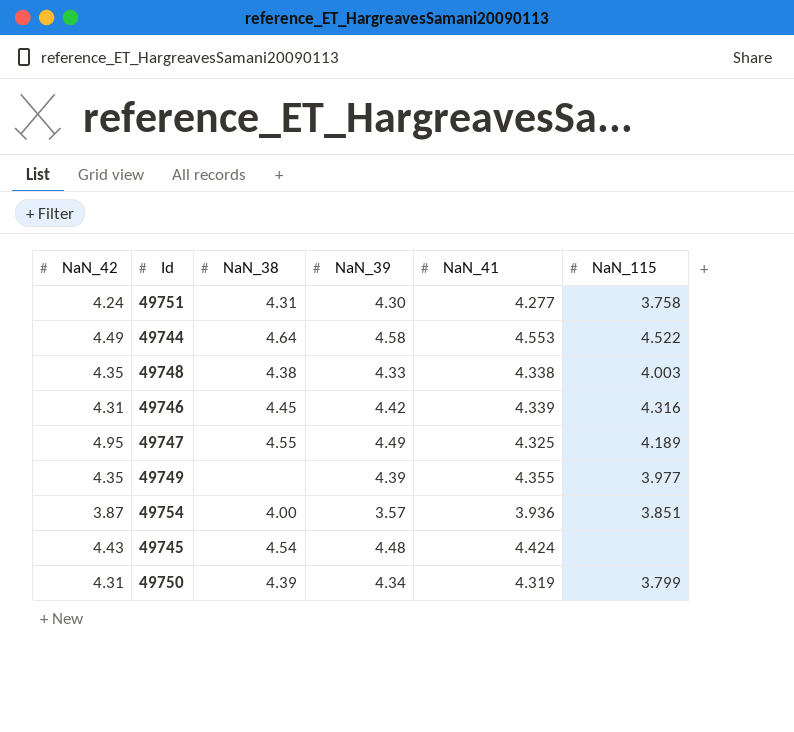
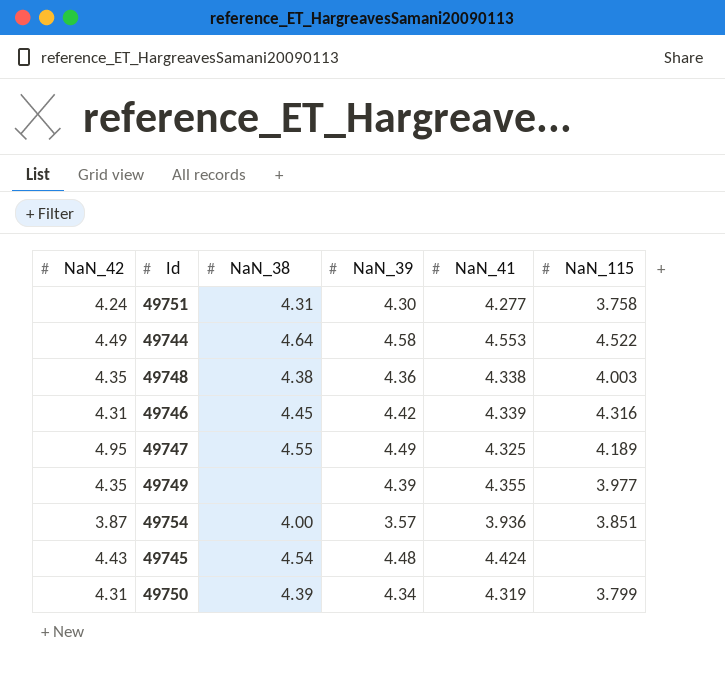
49748 | NaN_39: 4.33 -> 4.36

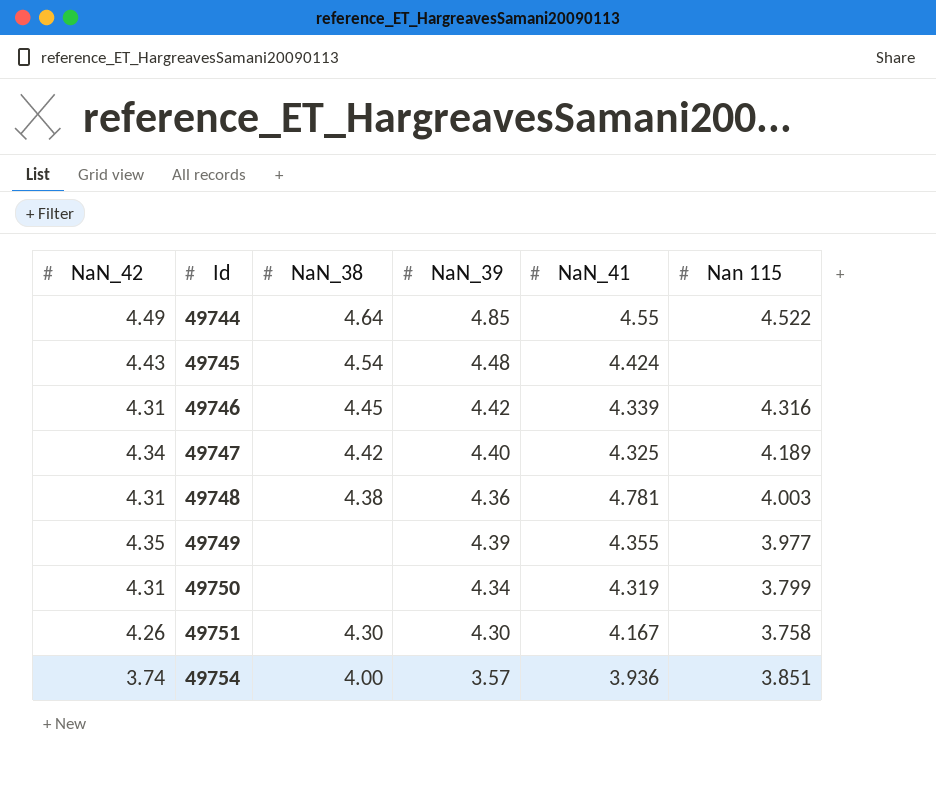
row order: none -> Id ascending
column name: NaN_115 -> Nan 115
49744 | NaN_39: 4.58 -> 4.85
49744 | NaN_41: 4.553 -> 4.55
49747 | NaN_42: 4.95 -> 4.34
49747 | NaN_38: 4.55 -> 4.42
49747 | NaN_39: 4.49 -> 4.40
49748 | NaN_42: 4.35 -> 4.31
49748 | NaN_41: 4.338 -> 4.781
49750 | NaN_38: 4.39 -> none
49751 | NaN_42: 4.24 -> 4.26
49751 | NaN_38: 4.31 -> 4.30
49751 | NaN_41: 4.277 -> 4.167
49754 | NaN_42: 3.87 -> 3.74

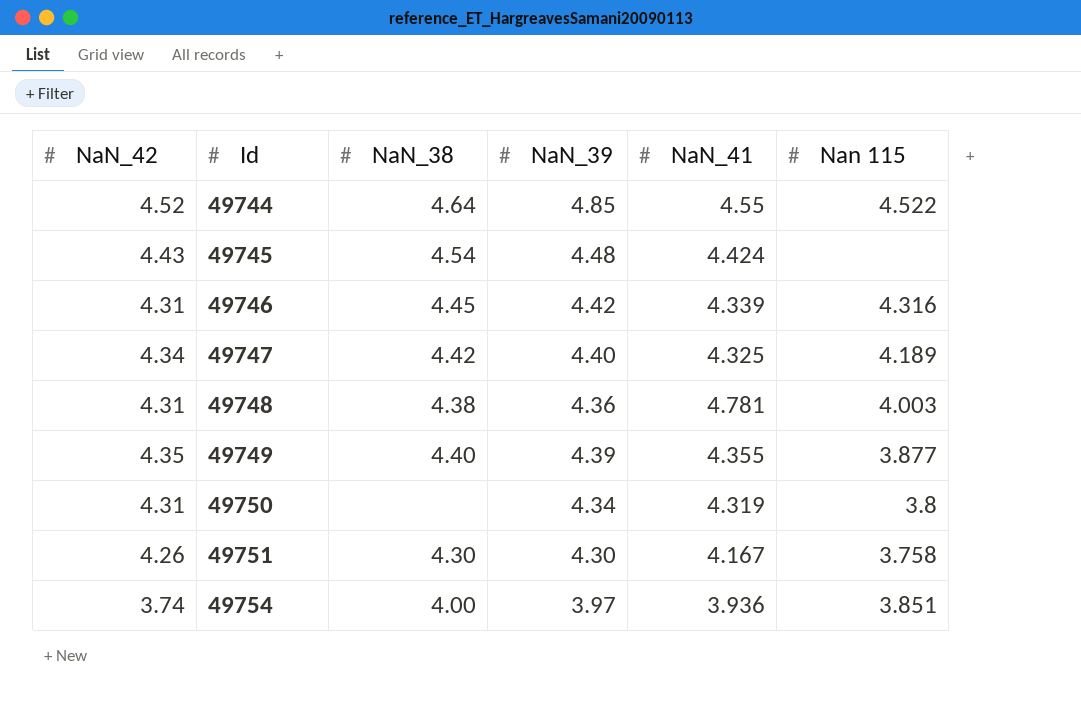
49744 | NaN_42: 4.49 -> 4.52
49749 | NaN_38: none -> 4.40
49749 | Nan 115: 3.977 -> 3.877
49750 | Nan 115: 3.799 -> 3.8
49754 | NaN_39: 3.57 -> 3.97

